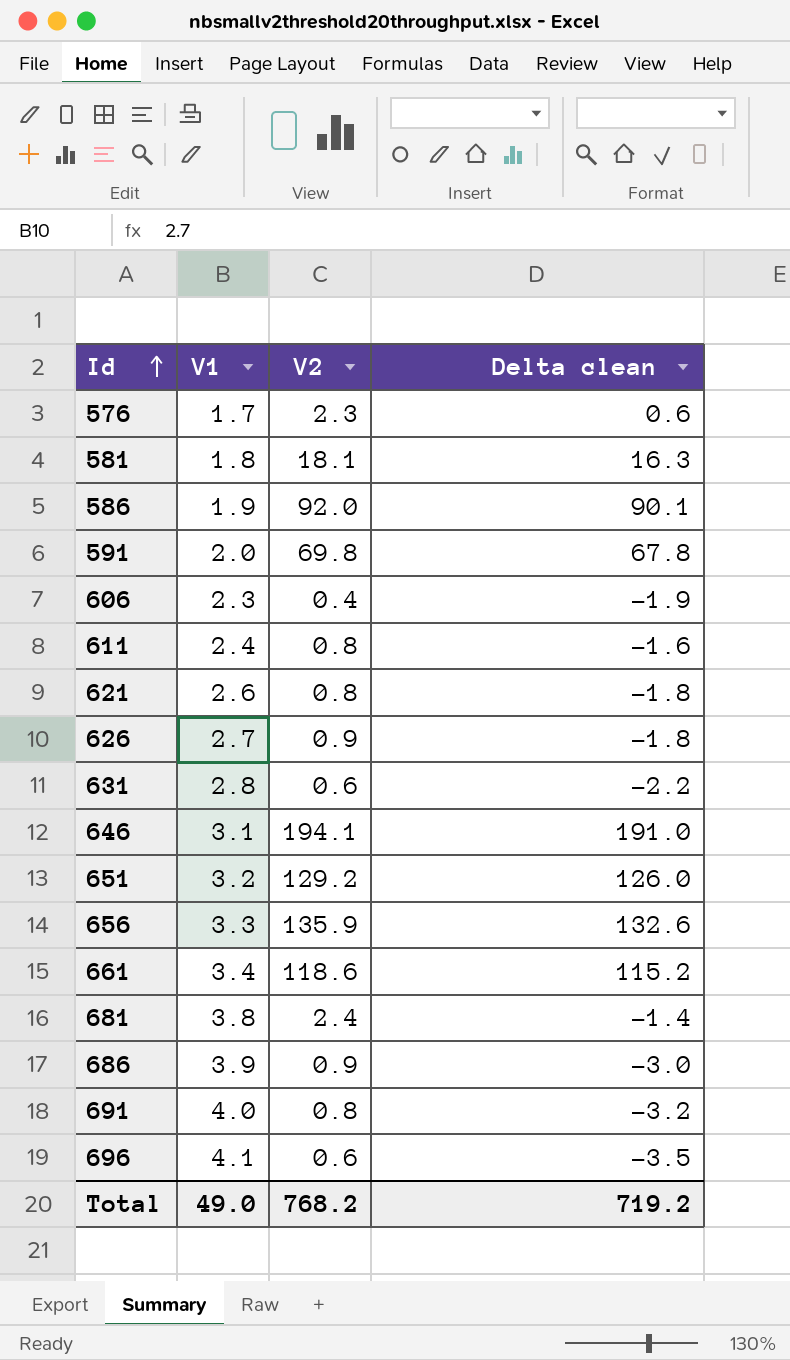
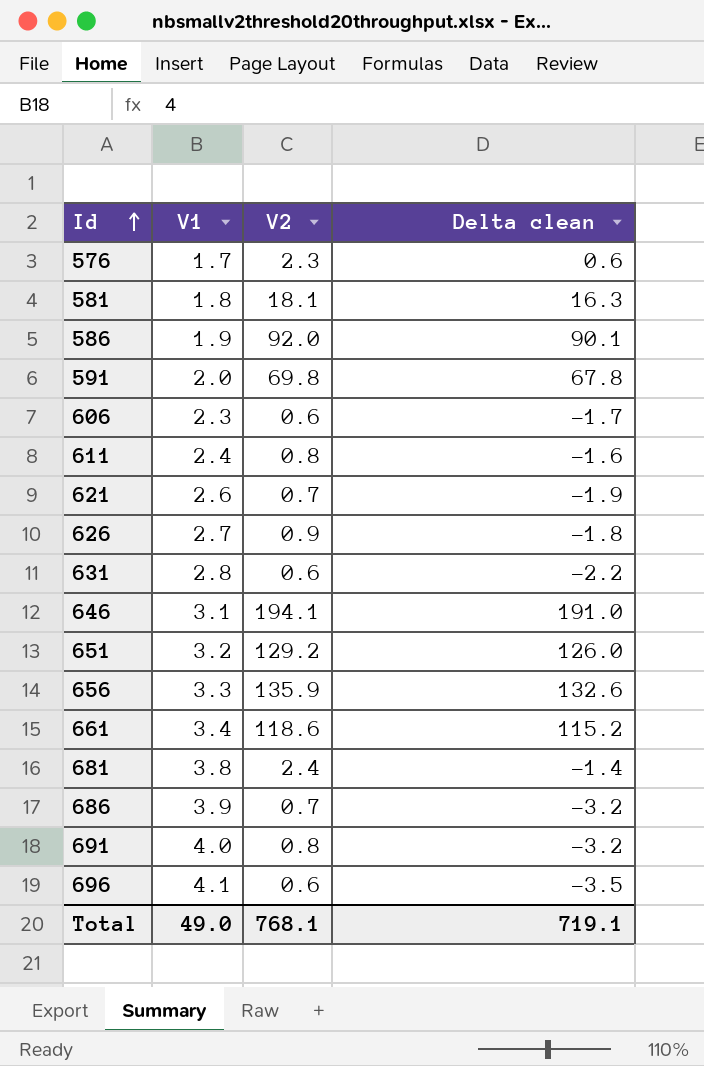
606 | V2: 0.4 -> 0.6
606 | Delta clean: -1.9 -> -1.7
621 | V2: 0.8 -> 0.7
621 | Delta clean: -1.8 -> -1.9
686 | V2: 0.9 -> 0.7
686 | Delta clean: -3.0 -> -3.2
Total | V2: 768.2 -> 768.1
Total | Delta clean: 719.2 -> 719.1

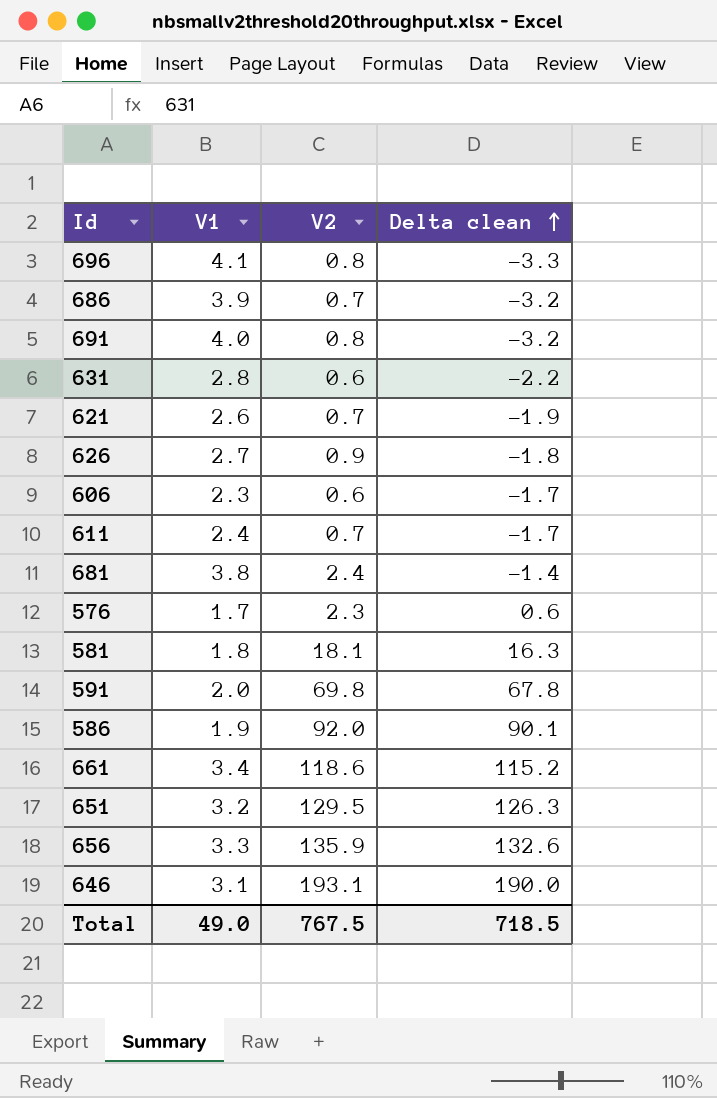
row order: Id ascending -> Delta clean ascending
696 | V2: 0.6 -> 0.8
696 | Delta clean: -3.5 -> -3.3
611 | V2: 0.8 -> 0.7
611 | Delta clean: -1.6 -> -1.7
651 | V2: 129.2 -> 129.5
651 | Delta clean: 126.0 -> 126.3
646 | V2: 194.1 -> 193.1
646 | Delta clean: 191.0 -> 190.0
Total | V2: 768.1 -> 767.5
Total | Delta clean: 719.1 -> 718.5

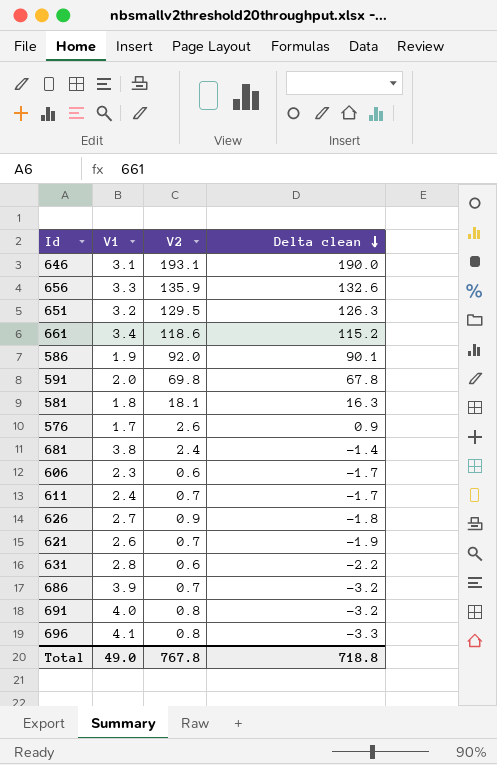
row order: Delta clean ascending -> Delta clean descending
576 | V2: 2.3 -> 2.6
576 | Delta clean: 0.6 -> 0.9
Total | V2: 767.5 -> 767.8
Total | Delta clean: 718.5 -> 718.8

